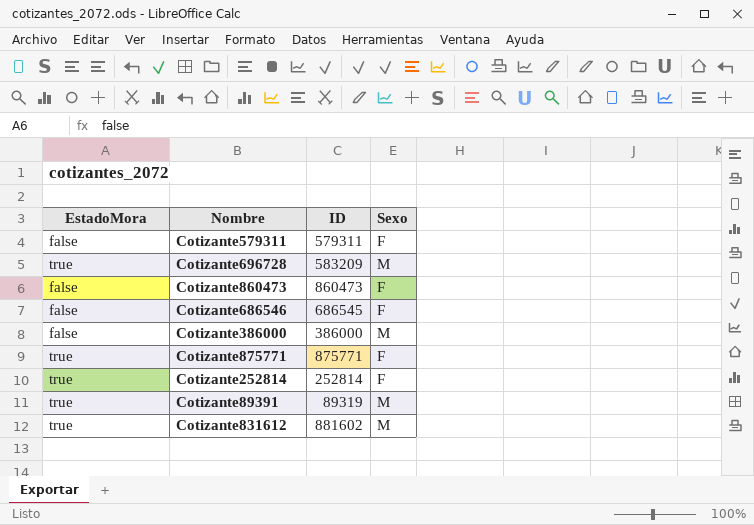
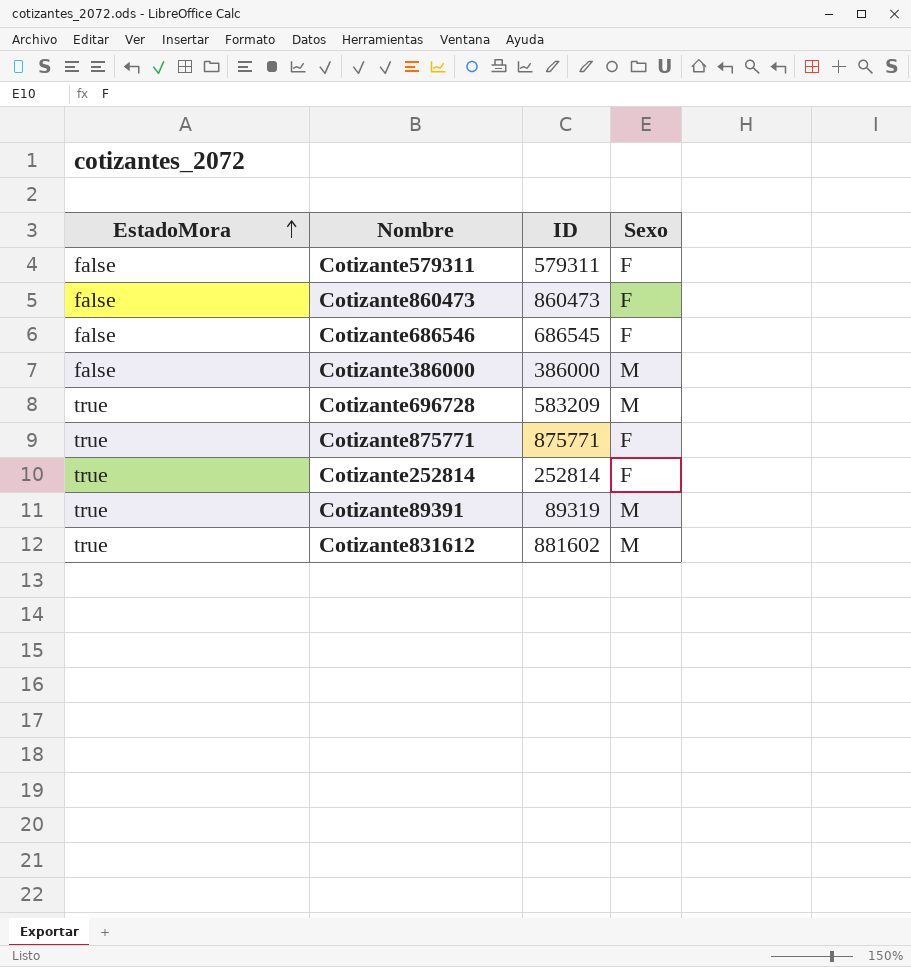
row order: none -> EstadoMora ascending

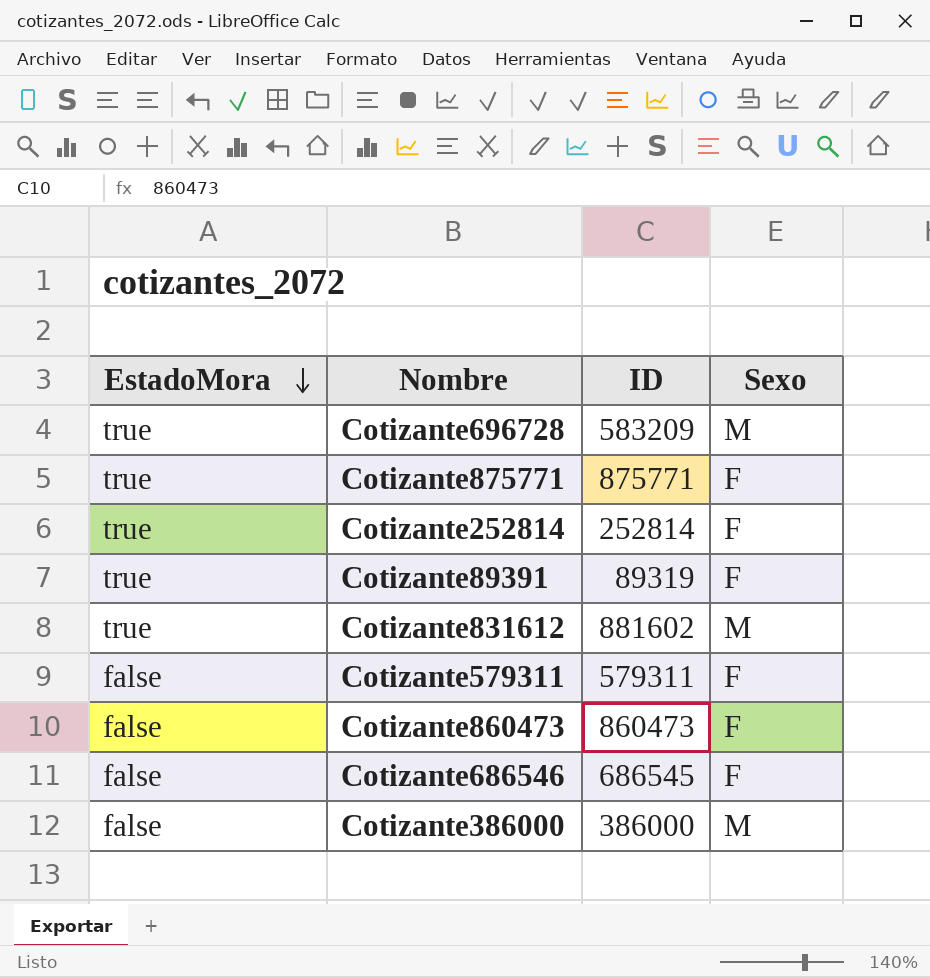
row order: EstadoMora ascending -> EstadoMora descending
Cotizante89391 | Sexo: M -> F

